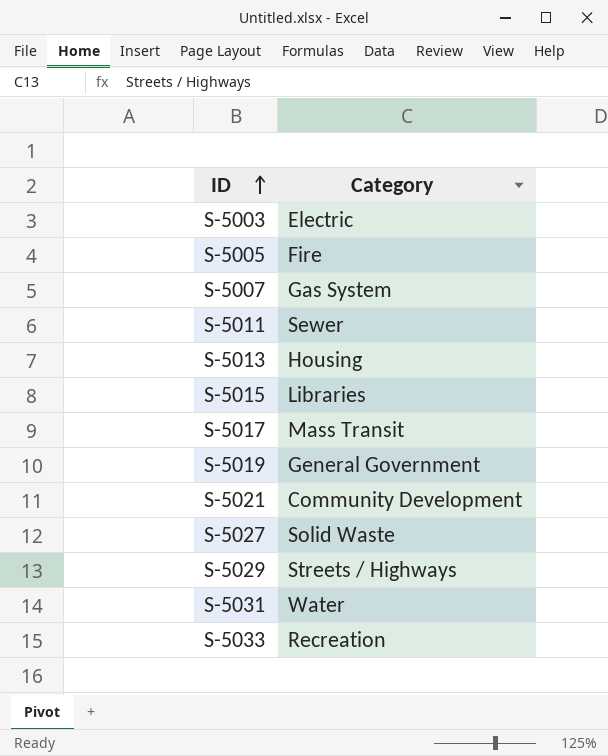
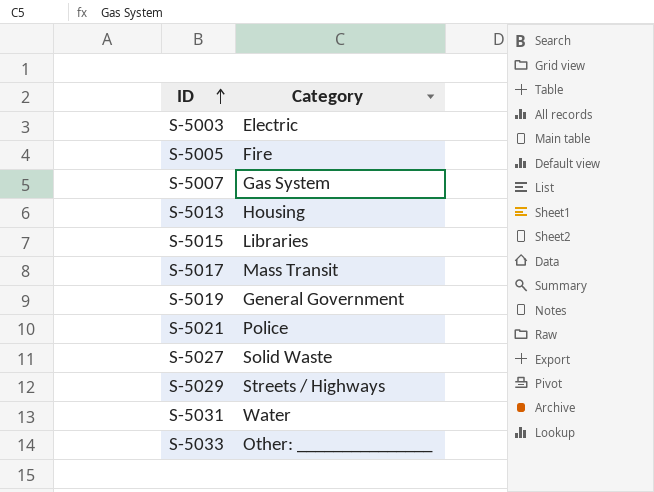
row S-5011: Sewer -> none
S-5021 | Category: Community Development -> Police
S-5033 | Category: Recreation -> Other: _______________

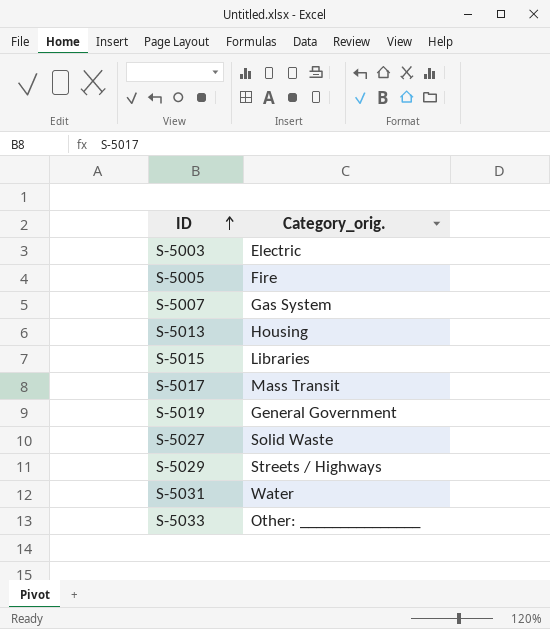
column name: Category -> Category_orig.
row S-5021: Police -> none

